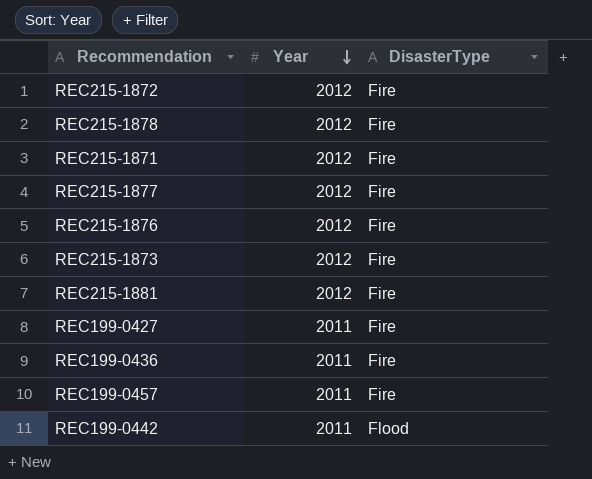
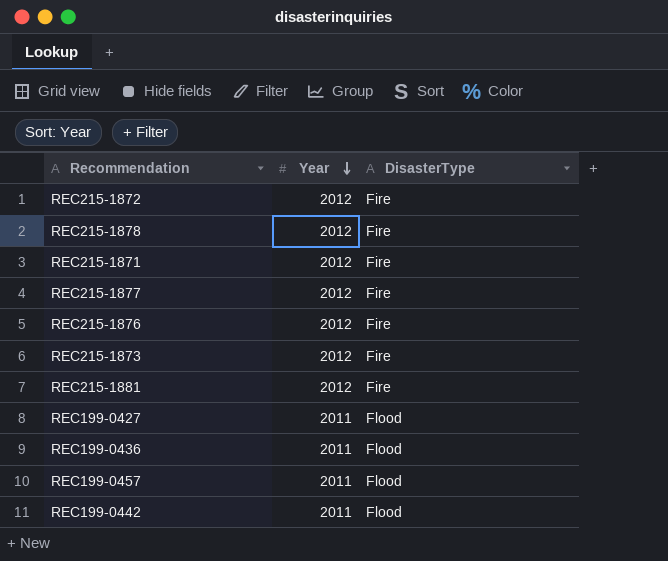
REC199-0427 | DisasterType: Fire -> Flood
REC199-0436 | DisasterType: Fire -> Flood
REC199-0457 | DisasterType: Fire -> Flood

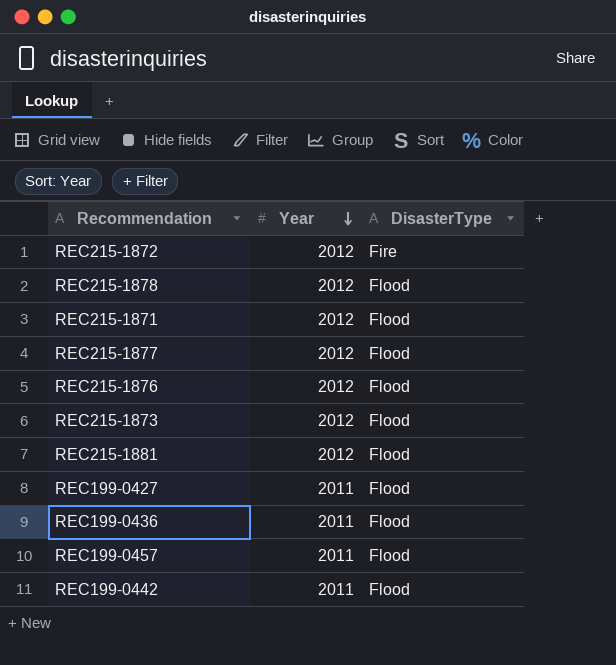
REC215-1878 | DisasterType: Fire -> Flood
REC215-1871 | DisasterType: Fire -> Flood
REC215-1877 | DisasterType: Fire -> Flood
REC215-1876 | DisasterType: Fire -> Flood
REC215-1873 | DisasterType: Fire -> Flood
REC215-1881 | DisasterType: Fire -> Flood

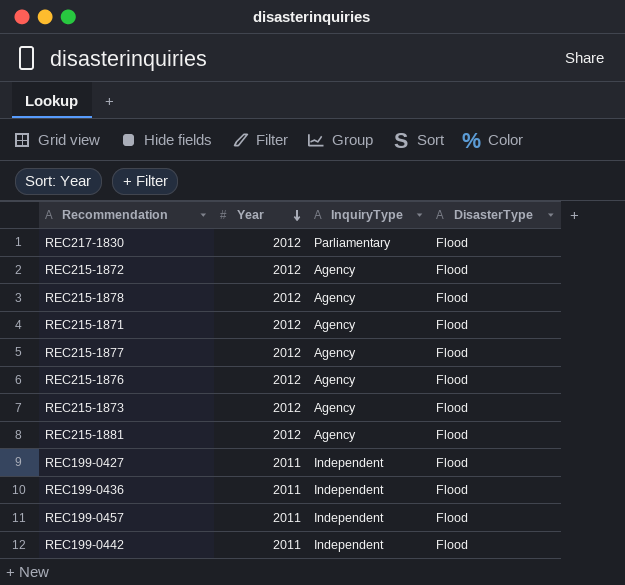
column InquiryType | position: none -> 3
row REC217-1830: none -> 2012 | Parliamentary | Flood
REC215-1872 | DisasterType: Fire -> Flood

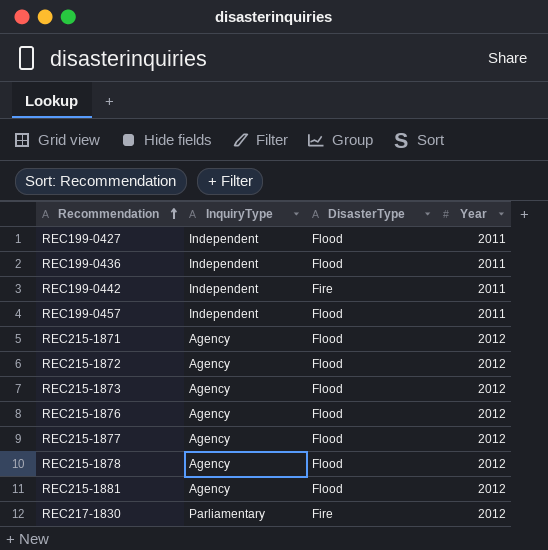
row order: Year descending -> Recommendation ascending
column Year | position: 2 -> 4
REC199-0442 | DisasterType: Flood -> Fire
REC217-1830 | DisasterType: Flood -> Fire

